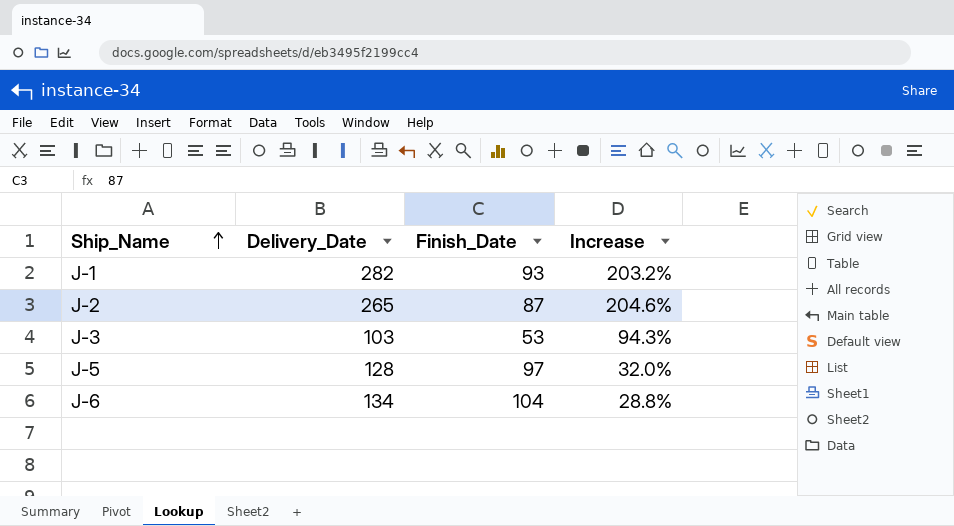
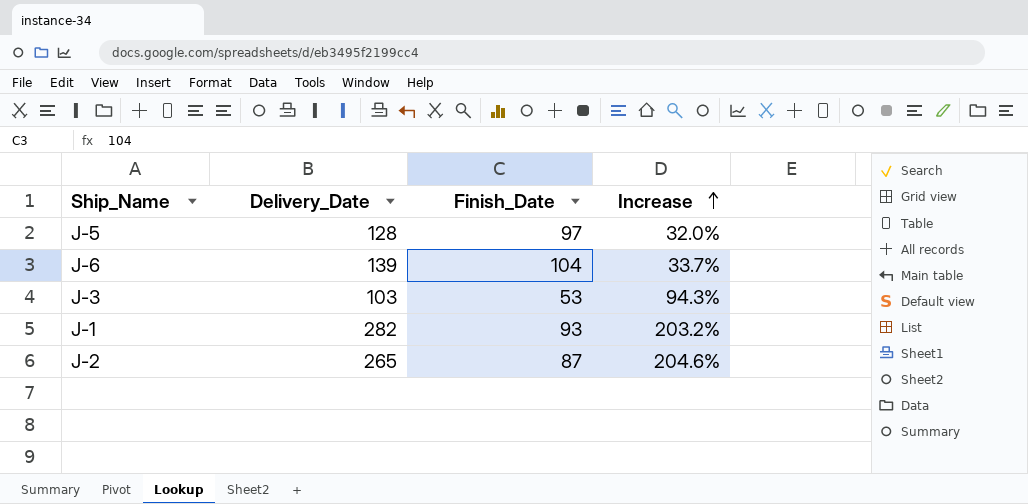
row order: Ship_Name ascending -> Increase ascending
J-6 | Delivery_Date: 134 -> 139
J-6 | Increase: 28.8% -> 33.7%

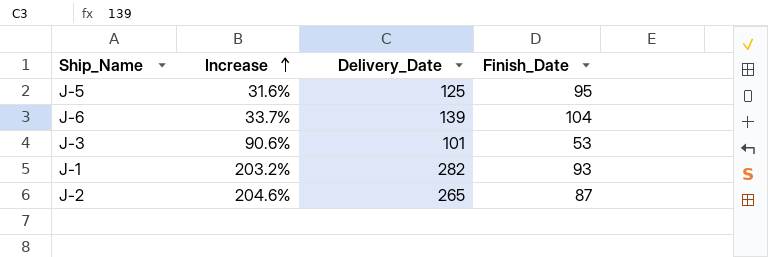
column Increase | position: 4 -> 2
J-5 | Increase: 32.0% -> 31.6%
J-5 | Delivery_Date: 128 -> 125
J-5 | Finish_Date: 97 -> 95
J-3 | Increase: 94.3% -> 90.6%
J-3 | Delivery_Date: 103 -> 101

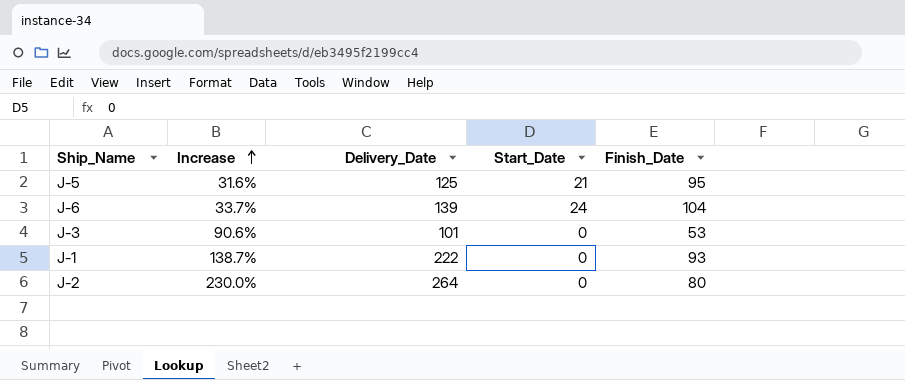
column Start_Date | position: none -> 4
J-1 | Increase: 203.2% -> 138.7%
J-1 | Delivery_Date: 282 -> 222
J-2 | Increase: 204.6% -> 230.0%
J-2 | Delivery_Date: 265 -> 264
J-2 | Finish_Date: 87 -> 80

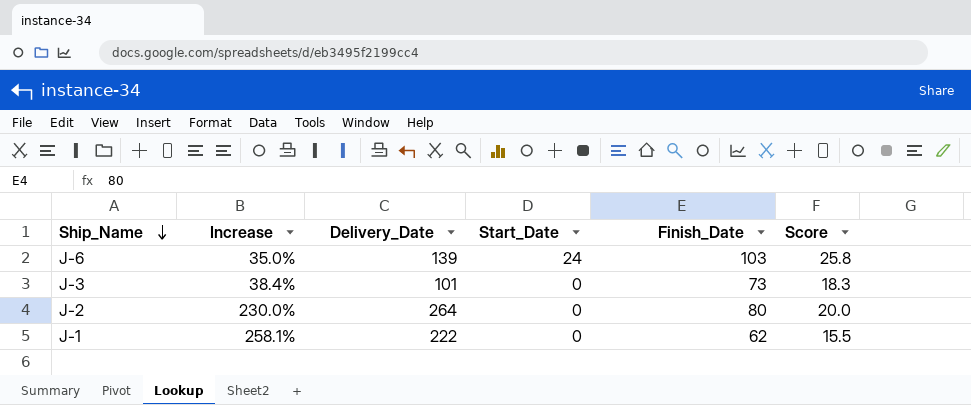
row order: Increase ascending -> Ship_Name descending
column Score | formula: none -> [Finish_Date] * 0.25
row J-5: 31.6% | 125 | 21 | 95 -> none
J-6 | Increase: 33.7% -> 35.0%
J-6 | Finish_Date: 104 -> 103
J-3 | Increase: 90.6% -> 38.4%
J-3 | Finish_Date: 53 -> 73
J-1 | Increase: 138.7% -> 258.1%
J-1 | Finish_Date: 93 -> 62

